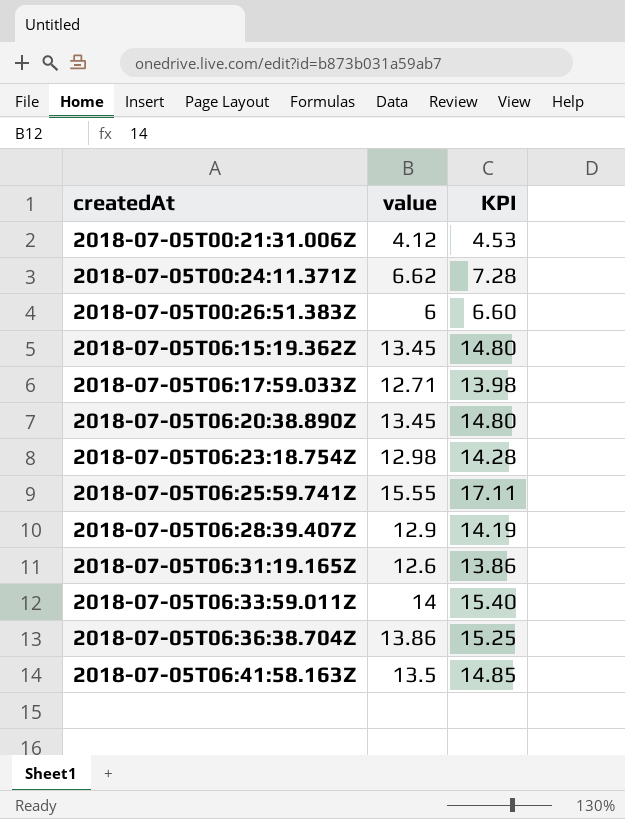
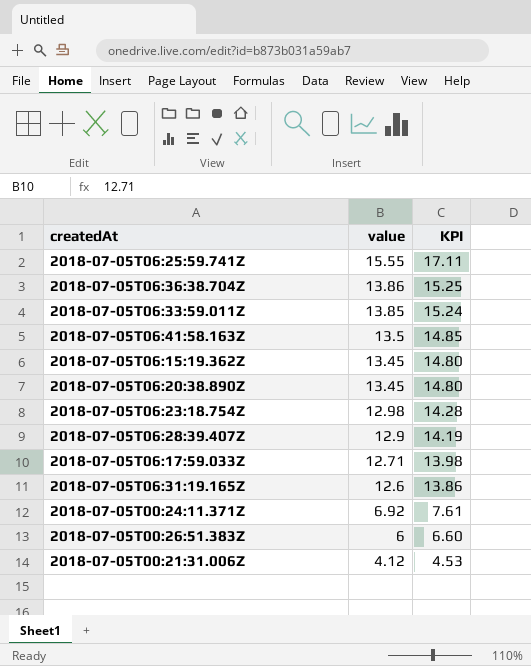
row order: createdAt ascending -> value descending
2018-07-05T06:33:59.011Z | value: 14 -> 13.85
2018-07-05T06:33:59.011Z | KPI: 15.40 -> 15.24
2018-07-05T00:24:11.371Z | value: 6.62 -> 6.92
2018-07-05T00:24:11.371Z | KPI: 7.28 -> 7.61

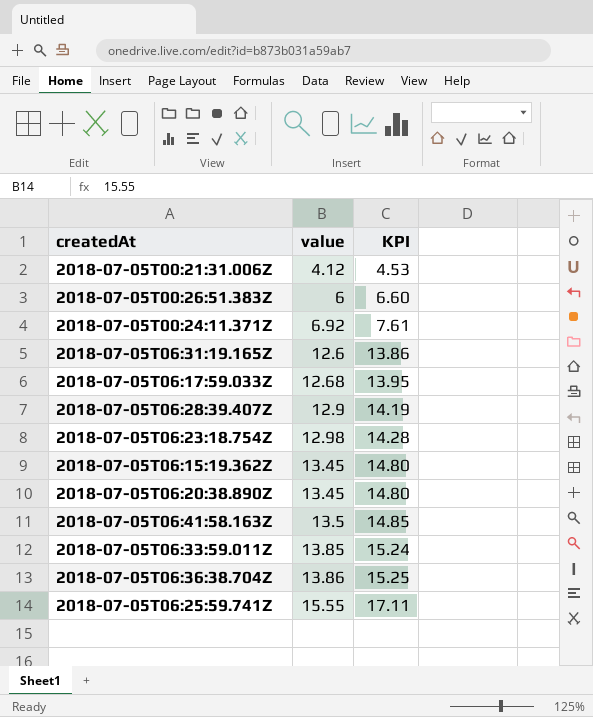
row order: value descending -> value ascending
2018-07-05T06:17:59.033Z | value: 12.71 -> 12.68
2018-07-05T06:17:59.033Z | KPI: 13.98 -> 13.95

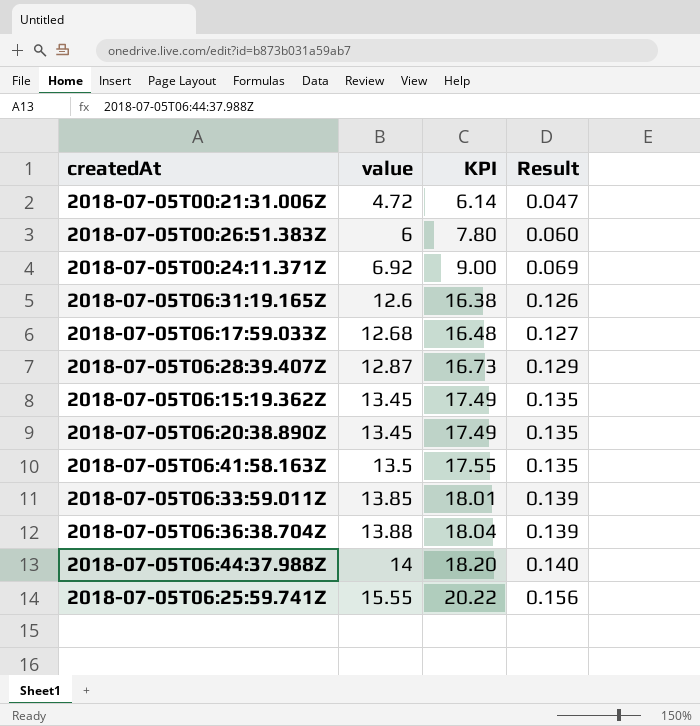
column KPI | formula: [value] * 1.1 -> [value] * 1.3
column Result | formula: none -> [value] * 0.01
row 2018-07-05T06:23:18.754Z: 12.98 | 14.28 -> none
2018-07-05T00:21:31.006Z | value: 4.12 -> 4.72
2018-07-05T06:28:39.407Z | value: 12.9 -> 12.87
2018-07-05T06:36:38.704Z | value: 13.86 -> 13.88
row 2018-07-05T06:44:37.988Z: none -> 14 | 18.20 | 0.140

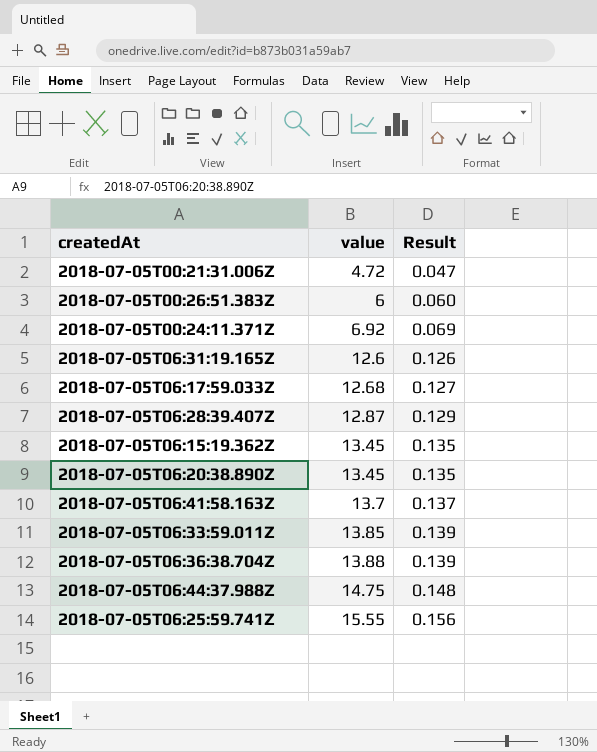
column KPI | formula: [value] * 1.3 -> none
2018-07-05T06:41:58.163Z | value: 13.5 -> 13.7
2018-07-05T06:41:58.163Z | Result: 0.135 -> 0.137
2018-07-05T06:44:37.988Z | value: 14 -> 14.75
2018-07-05T06:44:37.988Z | Result: 0.140 -> 0.148

